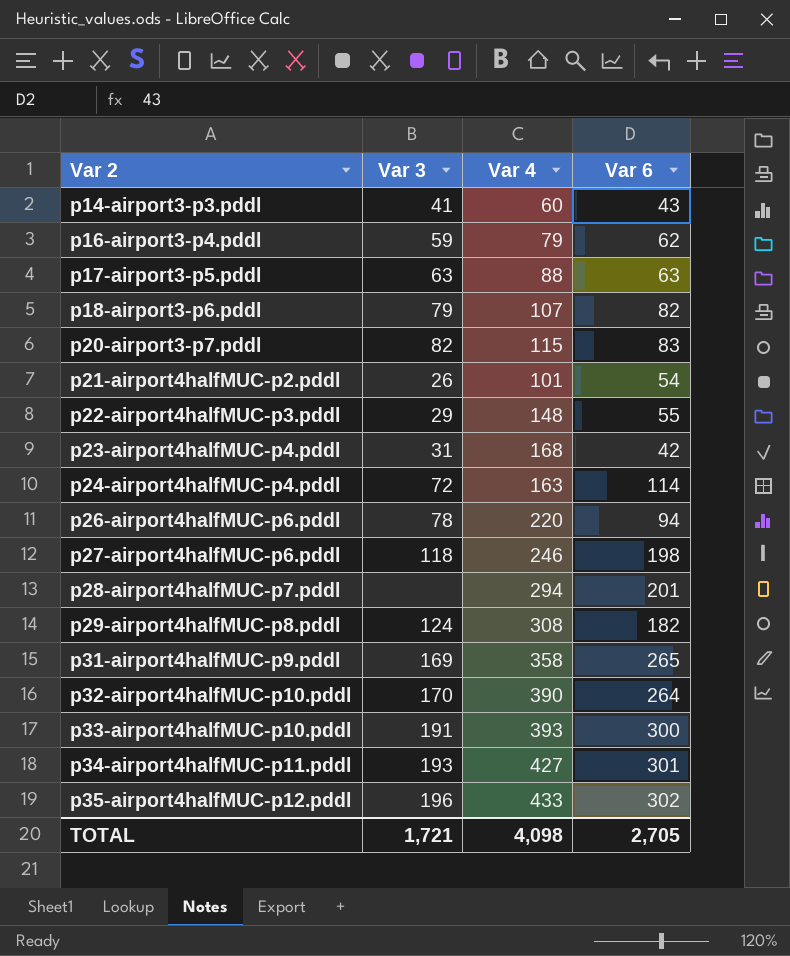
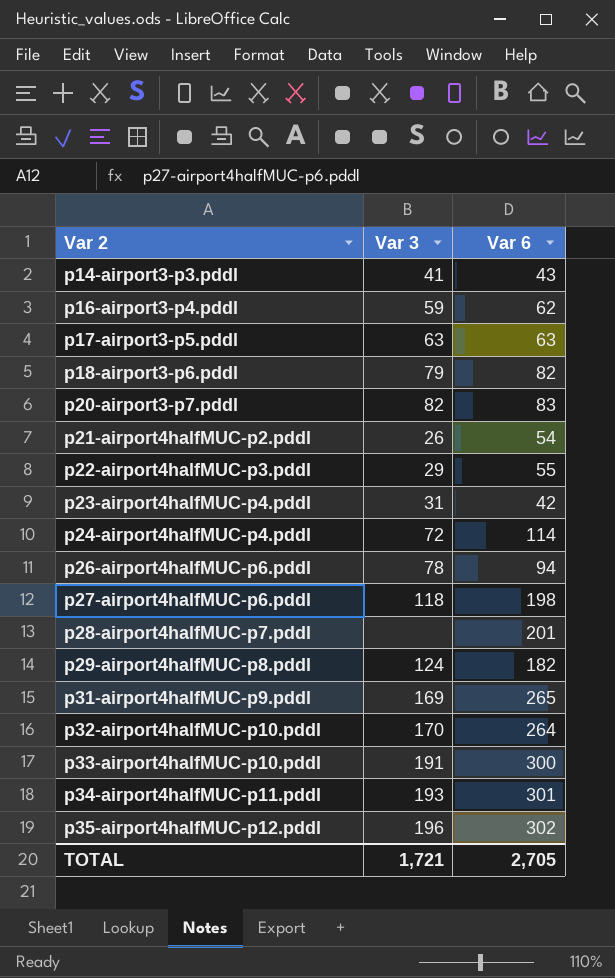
column Var 4 | position: 3 -> none

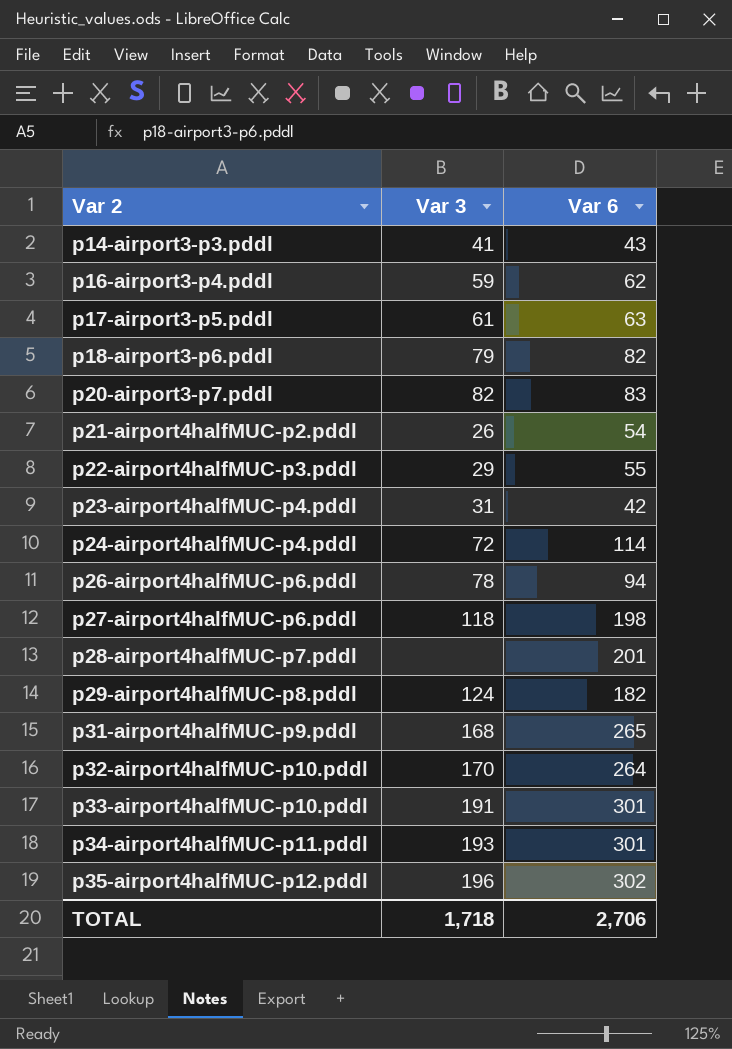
p17-airport3-p5.pddl | Var 3: 63 -> 61
p31-airport4halfMUC-p9.pddl | Var 3: 169 -> 168
p33-airport4halfMUC-p10.pddl | Var 6: 300 -> 301
TOTAL | Var 3: 1,721 -> 1,718
TOTAL | Var 6: 2,705 -> 2,706

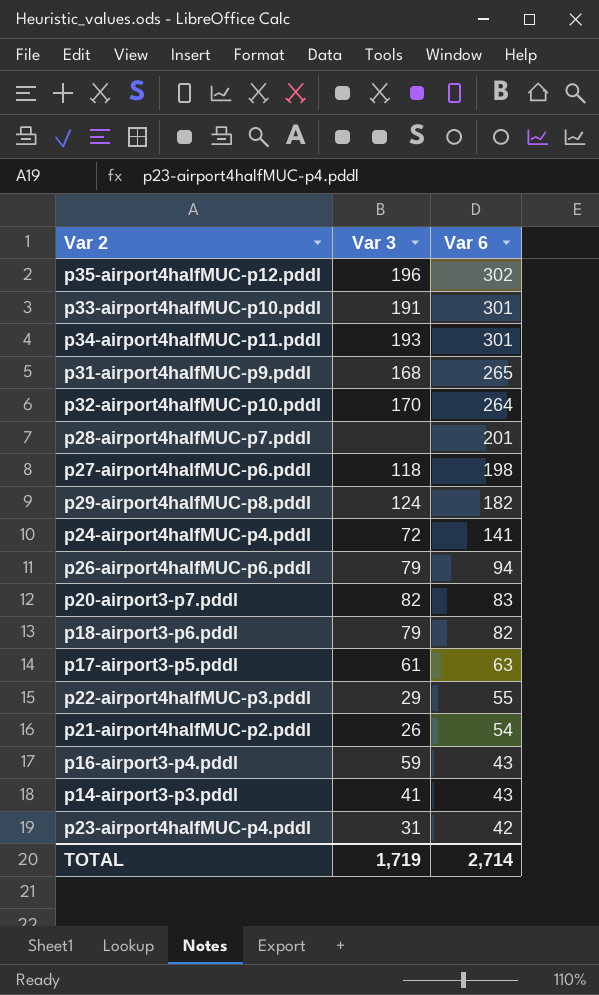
row order: Var 2 ascending -> Var 6 descending
p24-airport4halfMUC-p4.pddl | Var 6: 114 -> 141
p26-airport4halfMUC-p6.pddl | Var 3: 78 -> 79
p16-airport3-p4.pddl | Var 6: 62 -> 43
TOTAL | Var 3: 1,718 -> 1,719
TOTAL | Var 6: 2,706 -> 2,714

